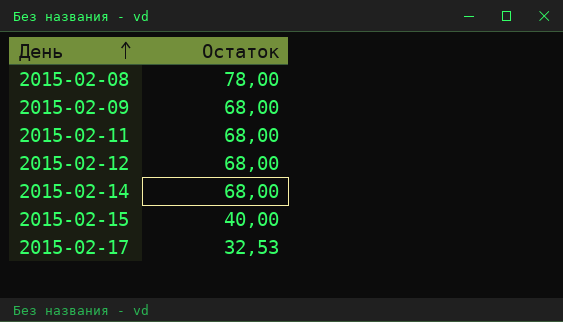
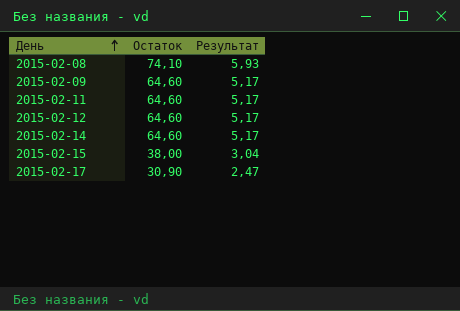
column Результат | formula: none -> [Остаток] * 0,08
2015-02-08 | Остаток: 78,00 -> 74,10
2015-02-09 | Остаток: 68,00 -> 64,60
2015-02-11 | Остаток: 68,00 -> 64,60
2015-02-12 | Остаток: 68,00 -> 64,60
2015-02-14 | Остаток: 68,00 -> 64,60
2015-02-15 | Остаток: 40,00 -> 38,00
2015-02-17 | Остаток: 32,53 -> 30,90

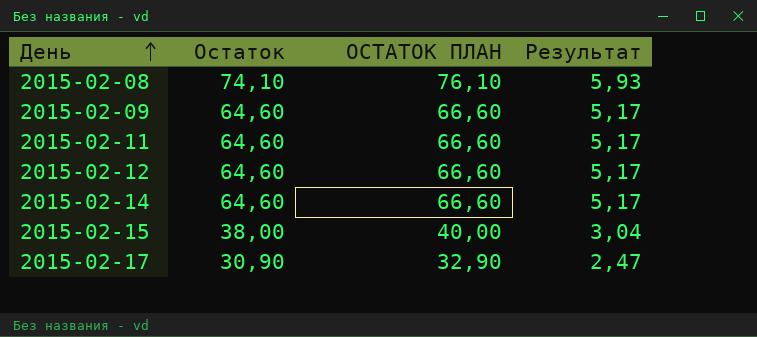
column ОСТАТОК ПЛАН | formula: none -> [Остаток] + 2

